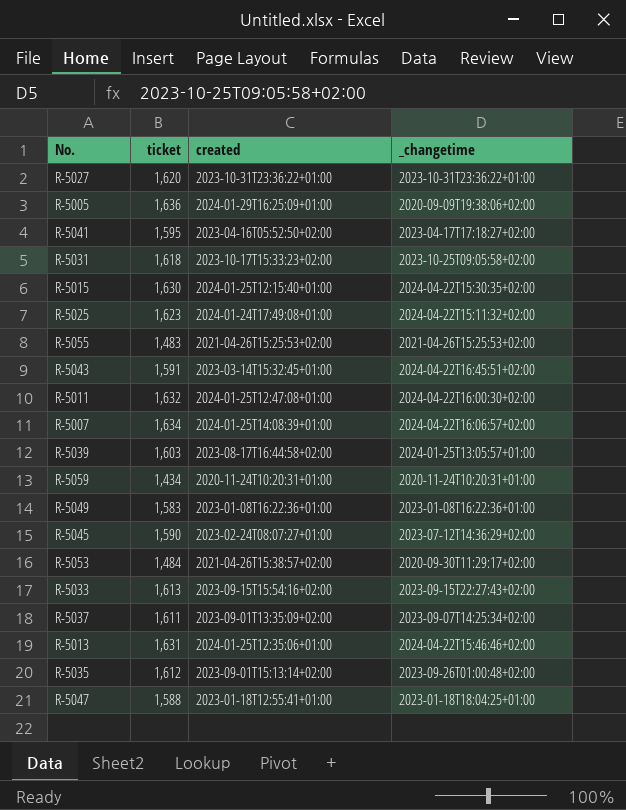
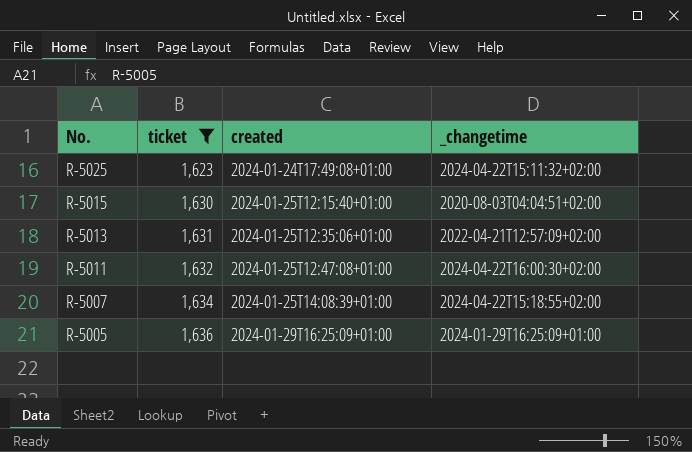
filter: none -> ticket >= 1,623
row order: none -> No. descending
R-5015 | _changetime: 2024-04-22T15:30:35+02:00 -> 2020-08-03T04:04:51+02:00
R-5013 | _changetime: 2024-04-22T15:46:46+02:00 -> 2022-04-21T12:57:09+02:00
R-5007 | _changetime: 2024-04-22T16:06:57+02:00 -> 2024-04-22T15:18:55+02:00
R-5005 | _changetime: 2020-09-09T19:38:06+02:00 -> 2024-01-29T16:25:09+01:00

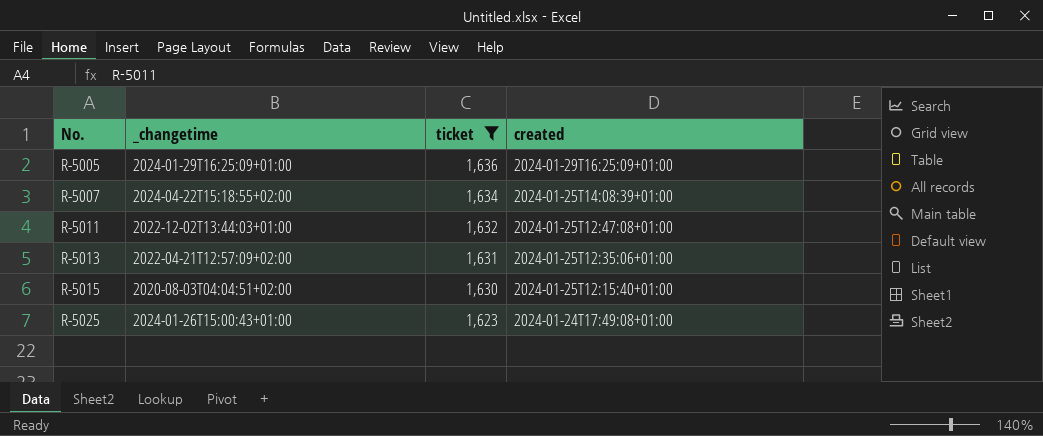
row order: No. descending -> No. ascending
column _changetime | position: 4 -> 2
R-5011 | _changetime: 2024-04-22T16:00:30+02:00 -> 2022-12-02T13:44:03+01:00
R-5025 | _changetime: 2024-04-22T15:11:32+02:00 -> 2024-01-26T15:00:43+01:00

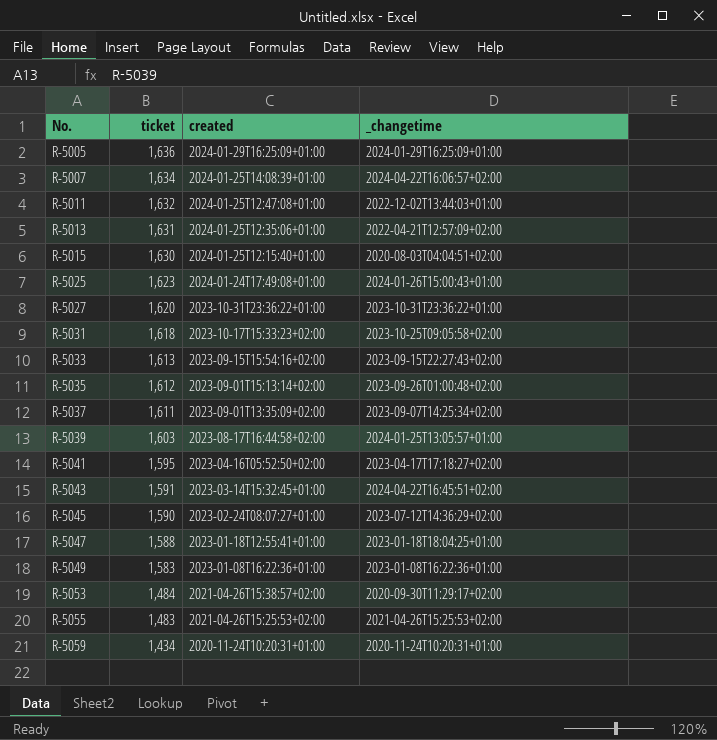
filter: ticket >= 1,623 -> none
column _changetime | position: 2 -> 4
R-5007 | _changetime: 2024-04-22T15:18:55+02:00 -> 2024-04-22T16:06:57+02:00

